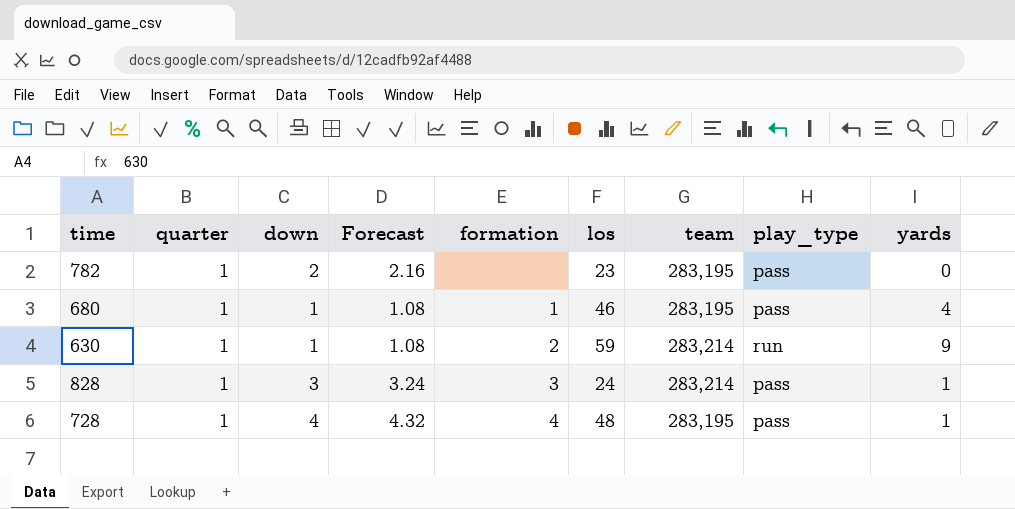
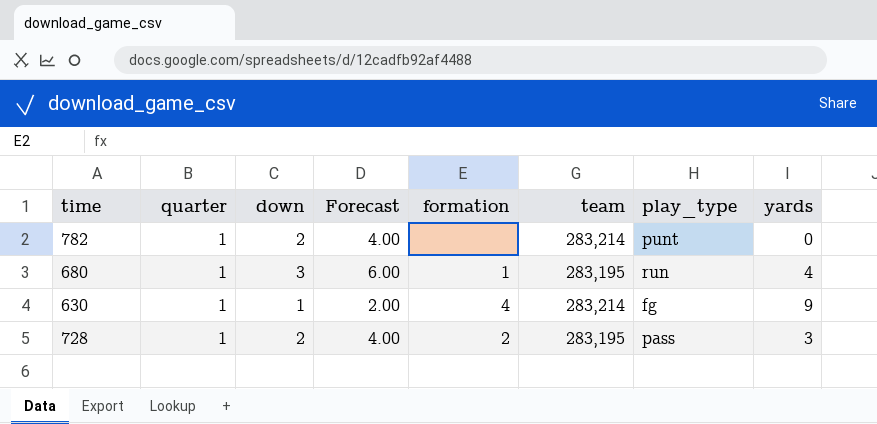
column los | position: 6 -> none
column Forecast | formula: [down] * 1.08 -> [down] * 2
row 828: 1 | 3 | 3.24 | 3 | 24 | 283,214 | pass | 1 -> none
782 | team: 283,195 -> 283,214
782 | play_type: pass -> punt
680 | down: 1 -> 3
680 | play_type: pass -> run
630 | formation: 2 -> 4
630 | play_type: run -> fg
728 | down: 4 -> 2
728 | formation: 4 -> 2
728 | yards: 1 -> 3

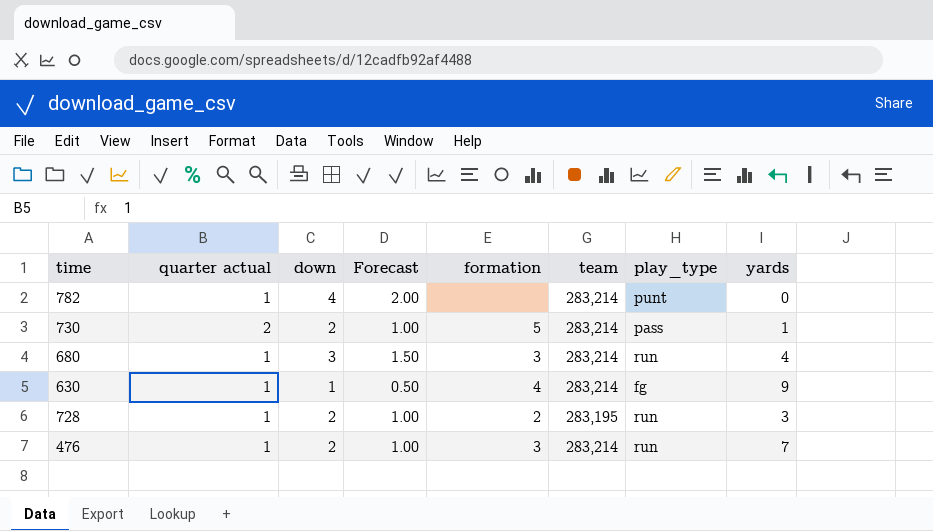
column name: quarter -> quarter actual
column Forecast | formula: [down] * 2 -> [down] * 0.5
782 | down: 2 -> 4
row 730: none -> 2 | 2 | 1.00 | 5 | 283,214 | pass | 1
680 | formation: 1 -> 3
680 | team: 283,195 -> 283,214
728 | play_type: pass -> run
row 476: none -> 1 | 2 | 1.00 | 3 | 283,214 | run | 7

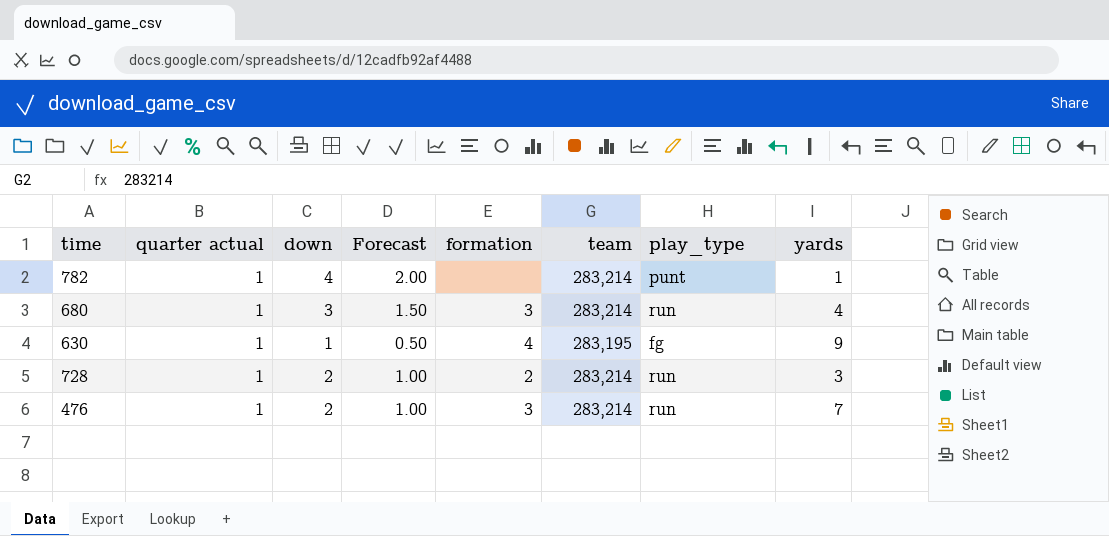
row 730: 2 | 2 | 1.00 | 5 | 283,214 | pass | 1 -> none
782 | yards: 0 -> 1
630 | team: 283,214 -> 283,195
728 | team: 283,195 -> 283,214

